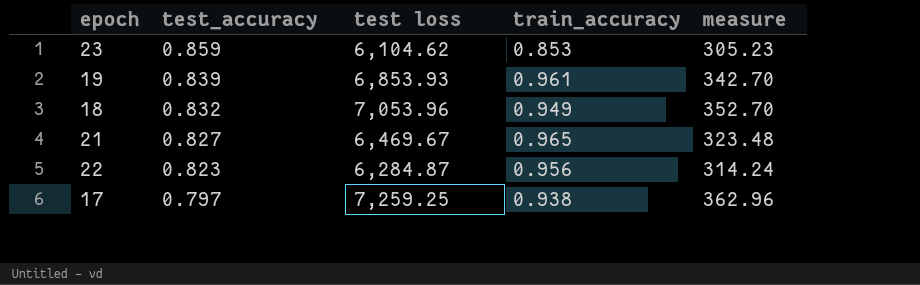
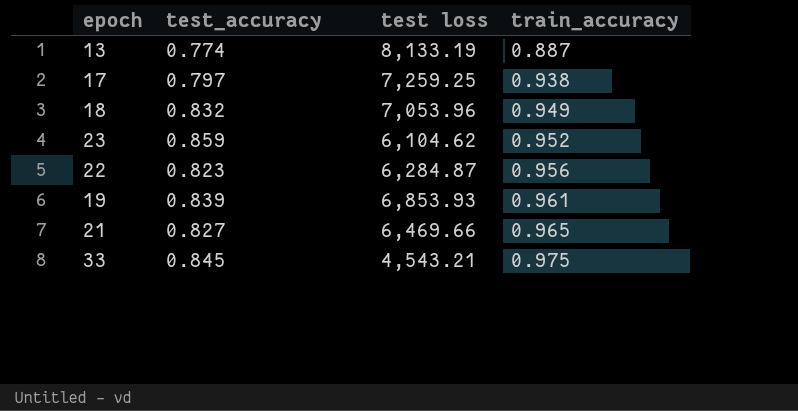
row order: test_accuracy descending -> train_accuracy ascending
column measure | formula: [test loss] * 0.05 -> none
row 13: none -> 0.774 | 8,133.19 | 0.887
23 | train_accuracy: 0.853 -> 0.952
21 | test loss: 6,469.67 -> 6,469.66
row 33: none -> 0.845 | 4,543.21 | 0.975

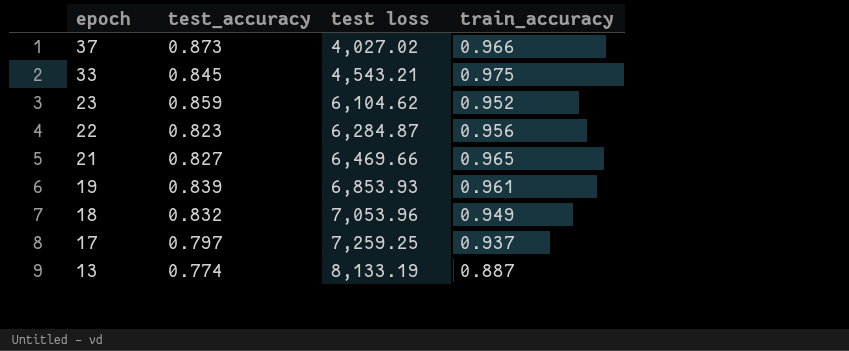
row order: train_accuracy ascending -> epoch descending
row 37: none -> 0.873 | 4,027.02 | 0.966
17 | train_accuracy: 0.938 -> 0.937

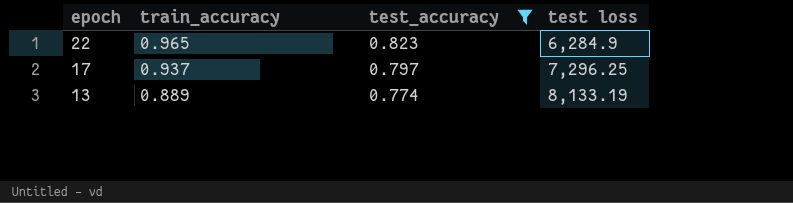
filter: none -> test_accuracy <= 0.823
column train_accuracy | position: 4 -> 2
22 | train_accuracy: 0.956 -> 0.965
22 | test loss: 6,284.87 -> 6,284.9
17 | test loss: 7,259.25 -> 7,296.25
13 | train_accuracy: 0.887 -> 0.889

